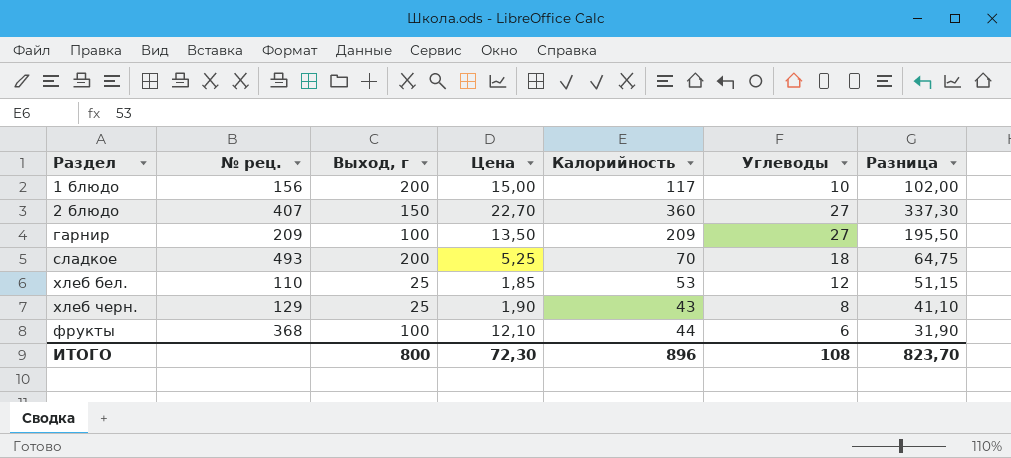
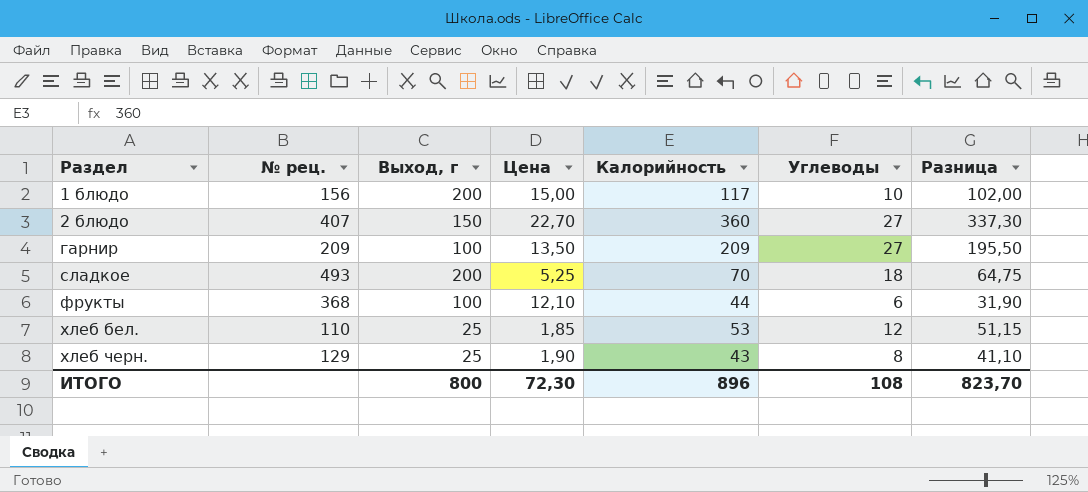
row order: none -> Раздел ascending

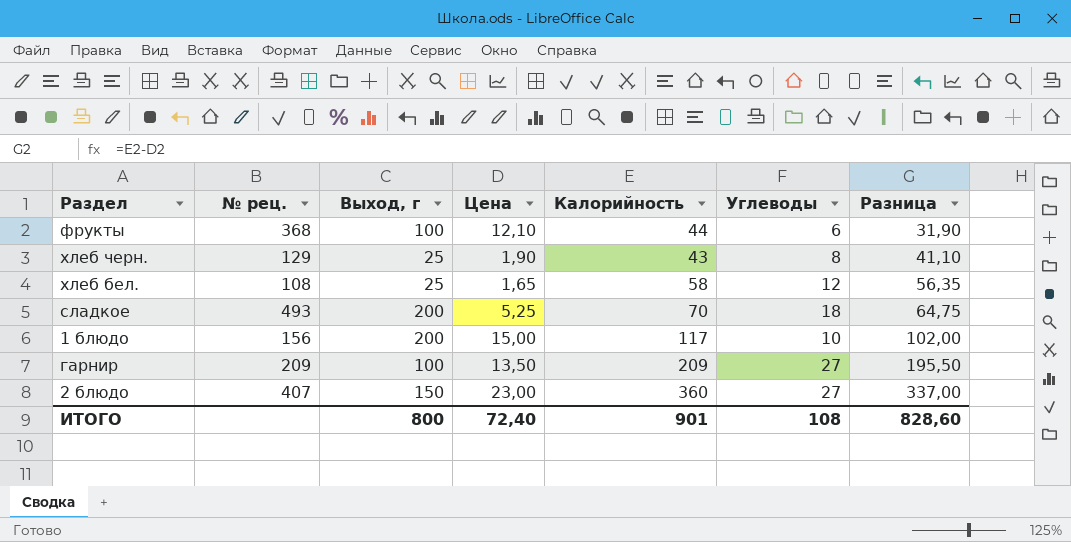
row order: Раздел ascending -> Разница ascending
хлеб бел. | № рец.: 110 -> 108
хлеб бел. | Цена: 1,85 -> 1,65
хлеб бел. | Калорийность: 53 -> 58
хлеб бел. | Разница: 51,15 -> 56,35
2 блюдо | Цена: 22,70 -> 23,00
2 блюдо | Разница: 337,30 -> 337,00
ИТОГО | Цена: 72,30 -> 72,40
ИТОГО | Калорийность: 896 -> 901
ИТОГО | Разница: 823,70 -> 828,60

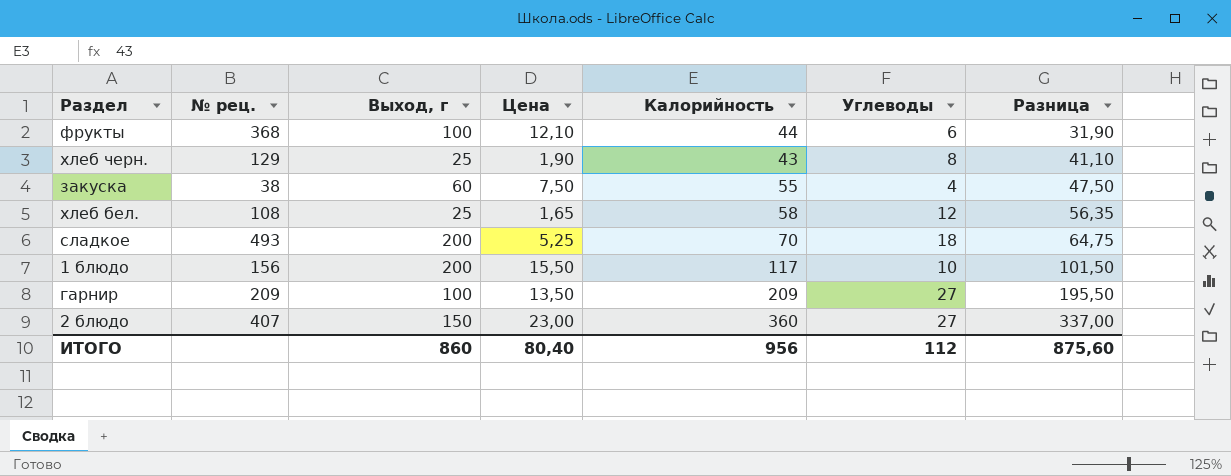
row закуска: none -> 38 | 60 | 7,50 | 55 | 4 | 47,50
1 блюдо | Цена: 15,00 -> 15,50
1 блюдо | Разница: 102,00 -> 101,50
ИТОГО | Выход, г: 800 -> 860
ИТОГО | Цена: 72,40 -> 80,40
ИТОГО | Калорийность: 901 -> 956
ИТОГО | Углеводы: 108 -> 112
ИТОГО | Разница: 828,60 -> 875,60

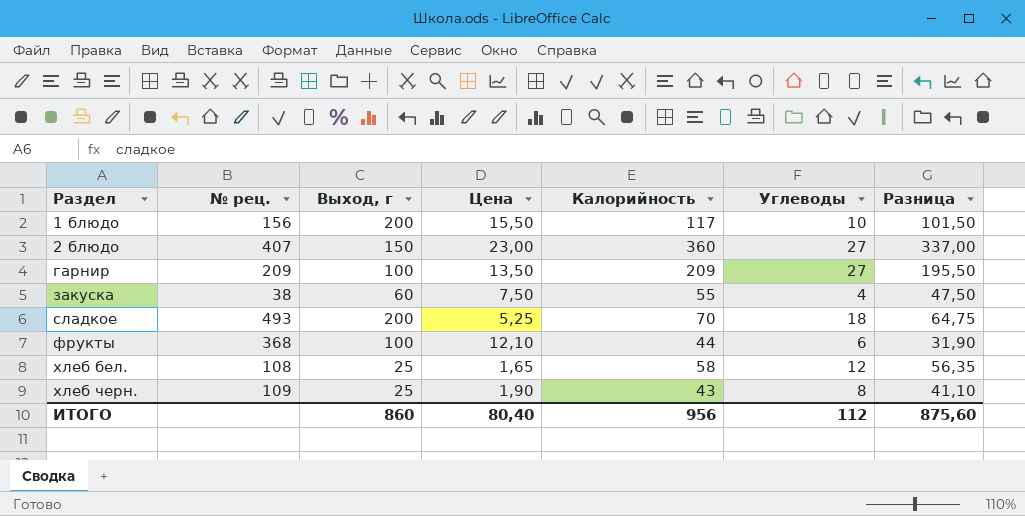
row order: Разница ascending -> Раздел ascending
хлеб черн. | № рец.: 129 -> 109

